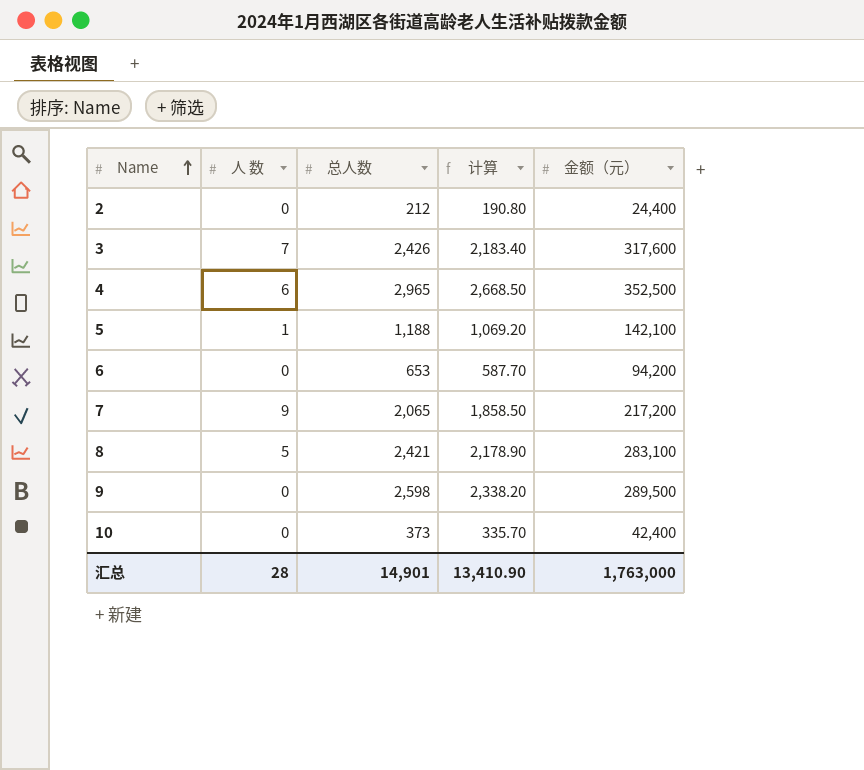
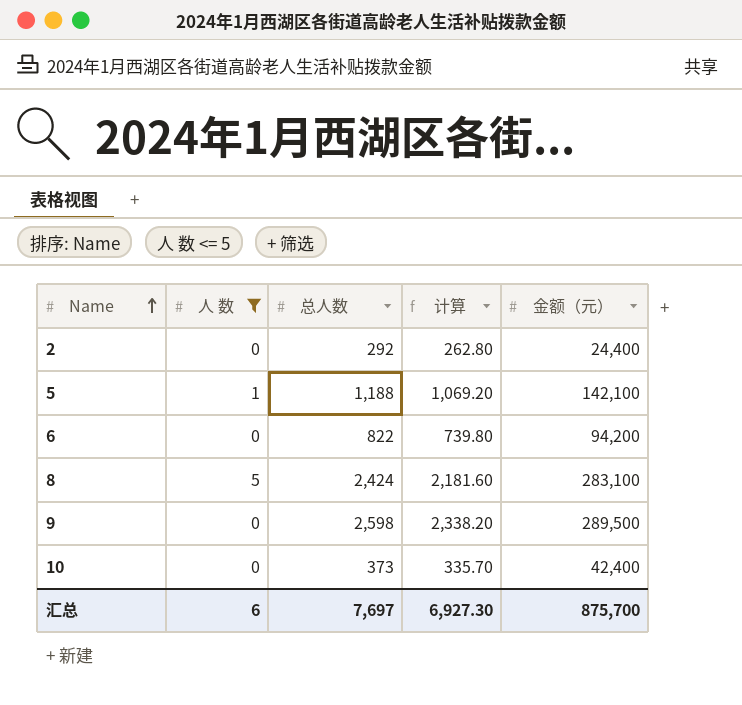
filter: none -> 人 数 <= 5
2 | 总人数: 212 -> 292
2 | 计算: 190.80 -> 262.80
6 | 总人数: 653 -> 822
6 | 计算: 587.70 -> 739.80
8 | 总人数: 2,421 -> 2,424
8 | 计算: 2,178.90 -> 2,181.60
汇总 | 人 数: 28 -> 6
汇总 | 总人数: 14,901 -> 7,697
汇总 | 计算: 13,410.90 -> 6,927.30
汇总 | 金额（元）: 1,763,000 -> 875,700

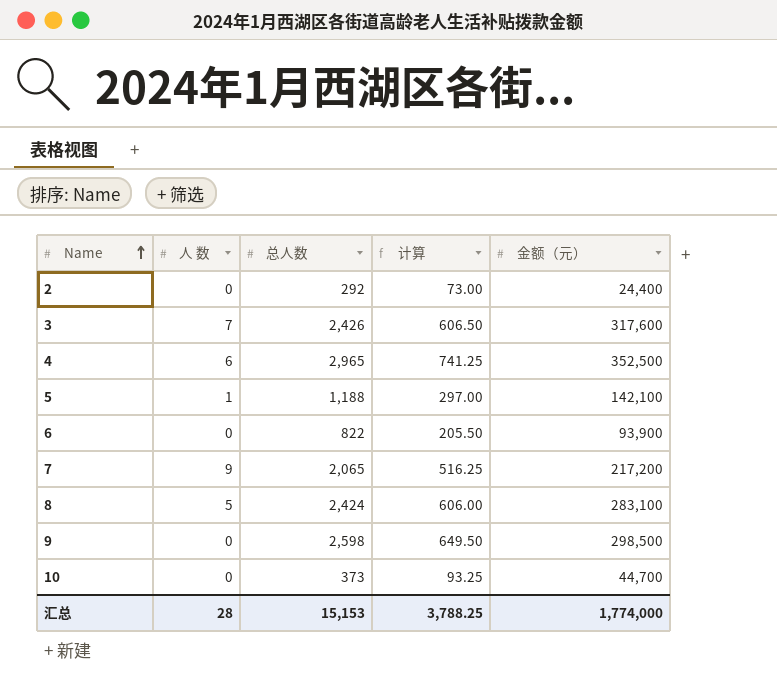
filter: 人 数 <= 5 -> none
column 计算 | formula: [总人数] * 0.9 -> [总人数] * 0.25
6 | 金额（元）: 94,200 -> 93,900
9 | 金额（元）: 289,500 -> 298,500
10 | 金额（元）: 42,400 -> 44,700
汇总 | 人 数: 6 -> 28
汇总 | 总人数: 7,697 -> 15,153
汇总 | 计算: 6,927.30 -> 3,788.25
汇总 | 金额（元）: 875,700 -> 1,774,000

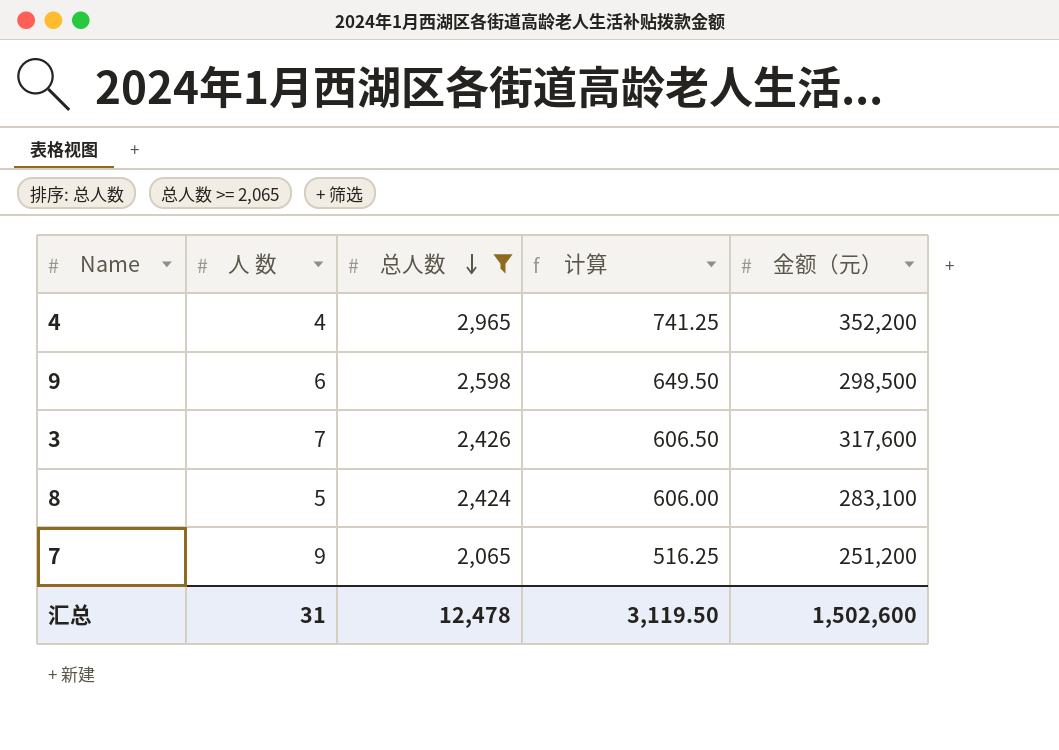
filter: none -> 总人数 >= 2,065
row order: Name ascending -> 总人数 descending
4 | 人 数: 6 -> 4
4 | 金额（元）: 352,500 -> 352,200
9 | 人 数: 0 -> 6
7 | 金额（元）: 217,200 -> 251,200
汇总 | 人 数: 28 -> 31
汇总 | 总人数: 15,153 -> 12,478
汇总 | 计算: 3,788.25 -> 3,119.50
汇总 | 金额（元）: 1,774,000 -> 1,502,600

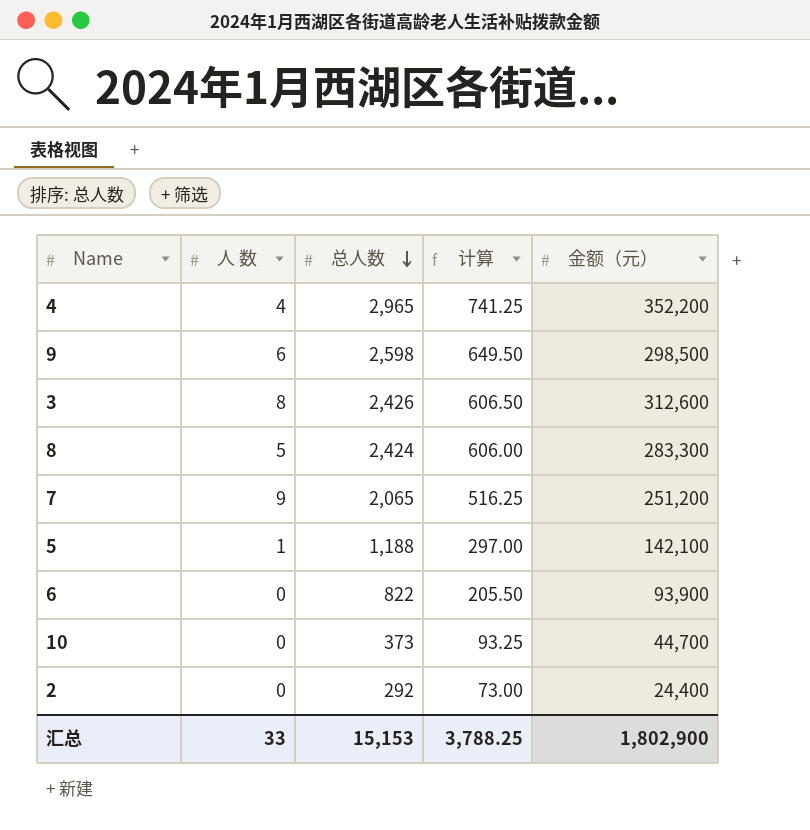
filter: 总人数 >= 2,065 -> none
3 | 人 数: 7 -> 8
3 | 金额（元）: 317,600 -> 312,600
8 | 金额（元）: 283,100 -> 283,300
汇总 | 人 数: 31 -> 33
汇总 | 总人数: 12,478 -> 15,153
汇总 | 计算: 3,119.50 -> 3,788.25
汇总 | 金额（元）: 1,502,600 -> 1,802,900

